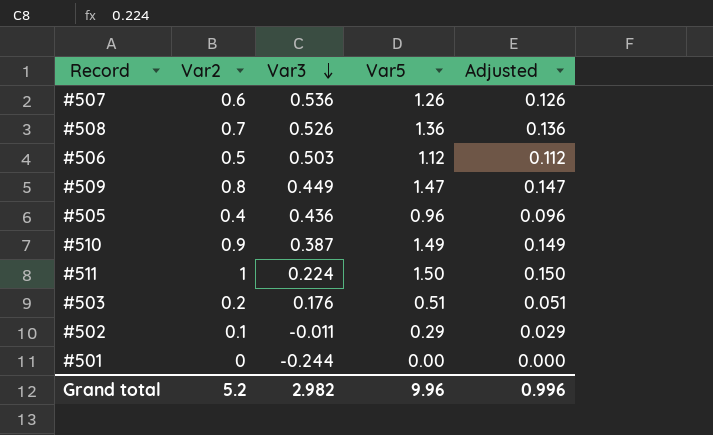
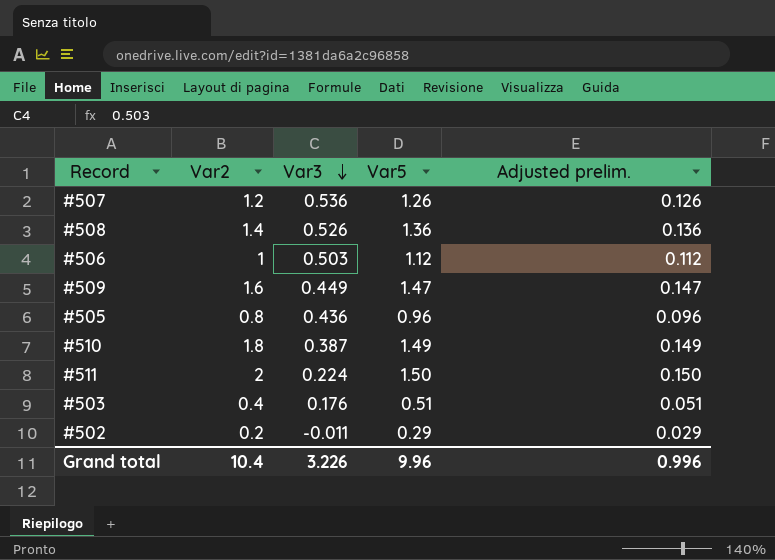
column name: Adjusted -> Adjusted prelim.
row #501: 0 | -0.244 | 0.00 | 0.000 -> none
#507 | Var2: 0.6 -> 1.2
#508 | Var2: 0.7 -> 1.4
#506 | Var2: 0.5 -> 1
#509 | Var2: 0.8 -> 1.6
#505 | Var2: 0.4 -> 0.8
#510 | Var2: 0.9 -> 1.8
#511 | Var2: 1 -> 2
#503 | Var2: 0.2 -> 0.4
#502 | Var2: 0.1 -> 0.2
Grand total | Var2: 5.2 -> 10.4
Grand total | Var3: 2.982 -> 3.226

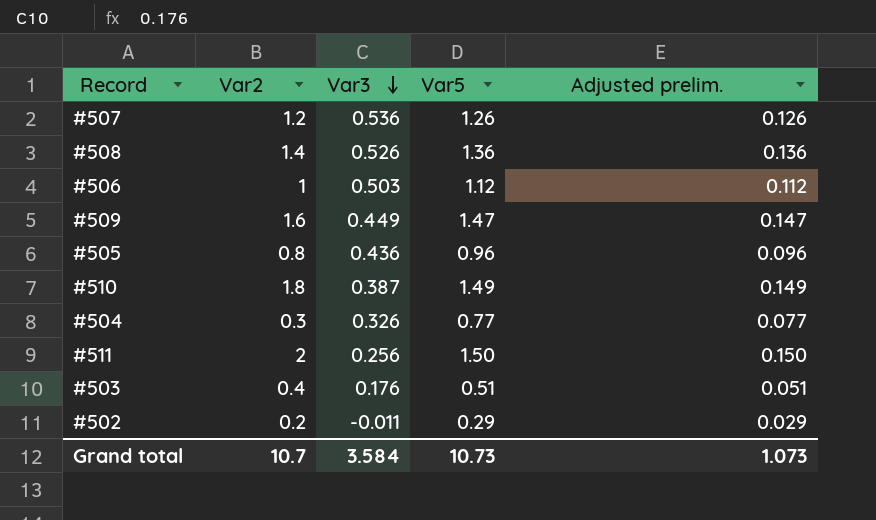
row #504: none -> 0.3 | 0.326 | 0.77 | 0.077
#511 | Var3: 0.224 -> 0.256
Grand total | Var2: 10.4 -> 10.7
Grand total | Var3: 3.226 -> 3.584
Grand total | Var5: 9.96 -> 10.73
Grand total | Adjusted prelim.: 0.996 -> 1.073

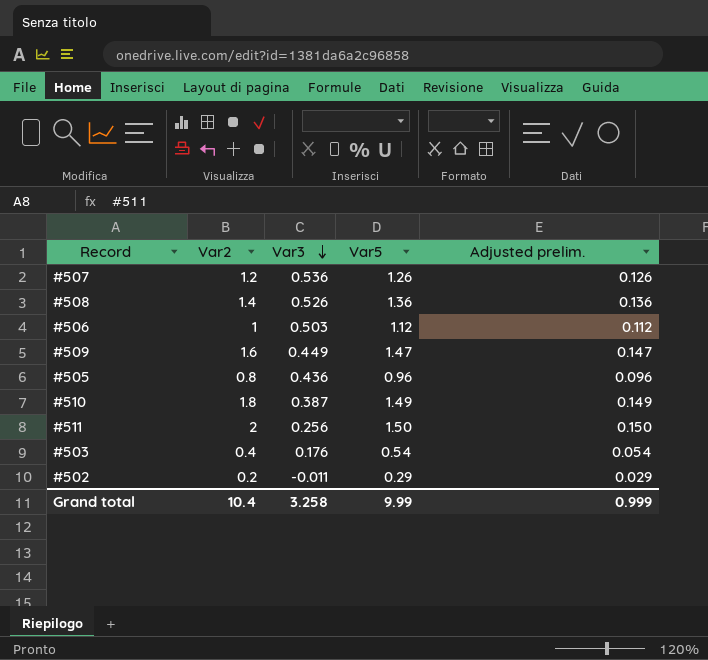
row #504: 0.3 | 0.326 | 0.77 | 0.077 -> none
#503 | Var5: 0.51 -> 0.54
#503 | Adjusted prelim.: 0.051 -> 0.054
Grand total | Var2: 10.7 -> 10.4
Grand total | Var3: 3.584 -> 3.258
Grand total | Var5: 10.73 -> 9.99
Grand total | Adjusted prelim.: 1.073 -> 0.999

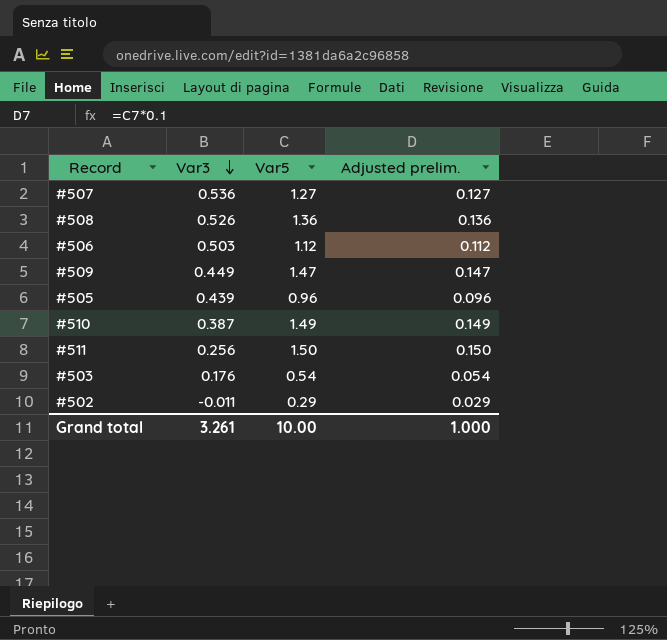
column Var2 | position: 2 -> none
#507 | Var5: 1.26 -> 1.27
#507 | Adjusted prelim.: 0.126 -> 0.127
#505 | Var3: 0.436 -> 0.439
Grand total | Var3: 3.258 -> 3.261
Grand total | Var5: 9.99 -> 10.00
Grand total | Adjusted prelim.: 0.999 -> 1.000

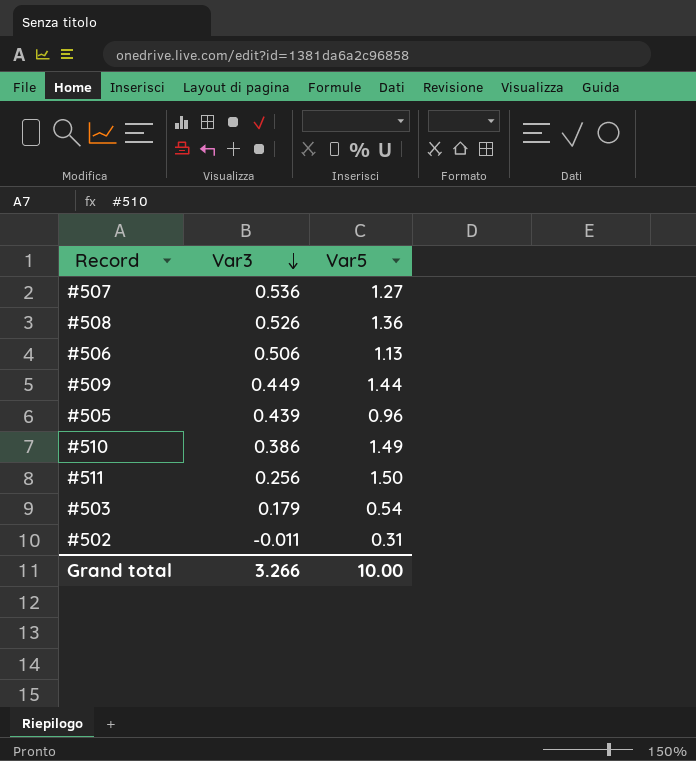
column Adjusted prelim. | formula: [Var5] * 0.1 -> none
#506 | Var3: 0.503 -> 0.506
#506 | Var5: 1.12 -> 1.13
#509 | Var5: 1.47 -> 1.44
#510 | Var3: 0.387 -> 0.386
#503 | Var3: 0.176 -> 0.179
#502 | Var5: 0.29 -> 0.31
Grand total | Var3: 3.261 -> 3.266

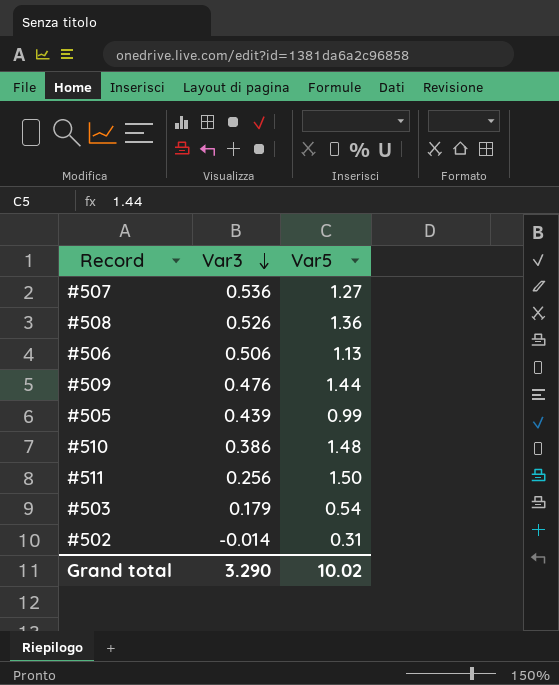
#509 | Var3: 0.449 -> 0.476
#505 | Var5: 0.96 -> 0.99
#510 | Var5: 1.49 -> 1.48
#502 | Var3: -0.011 -> -0.014
Grand total | Var3: 3.266 -> 3.290
Grand total | Var5: 10.00 -> 10.02

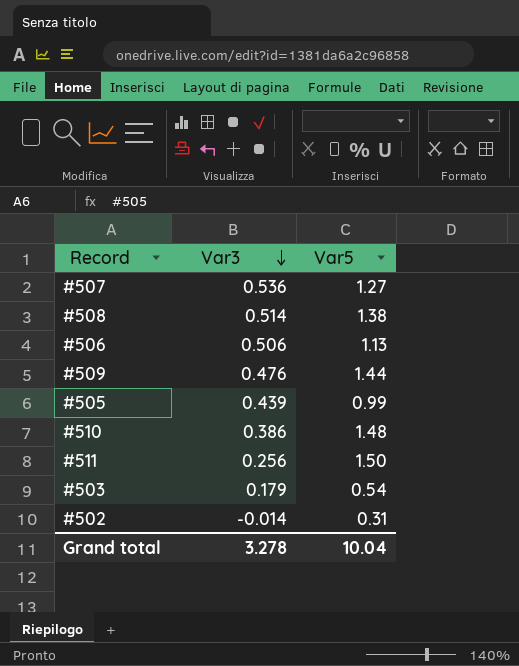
#508 | Var3: 0.526 -> 0.514
#508 | Var5: 1.36 -> 1.38
Grand total | Var3: 3.290 -> 3.278
Grand total | Var5: 10.02 -> 10.04

